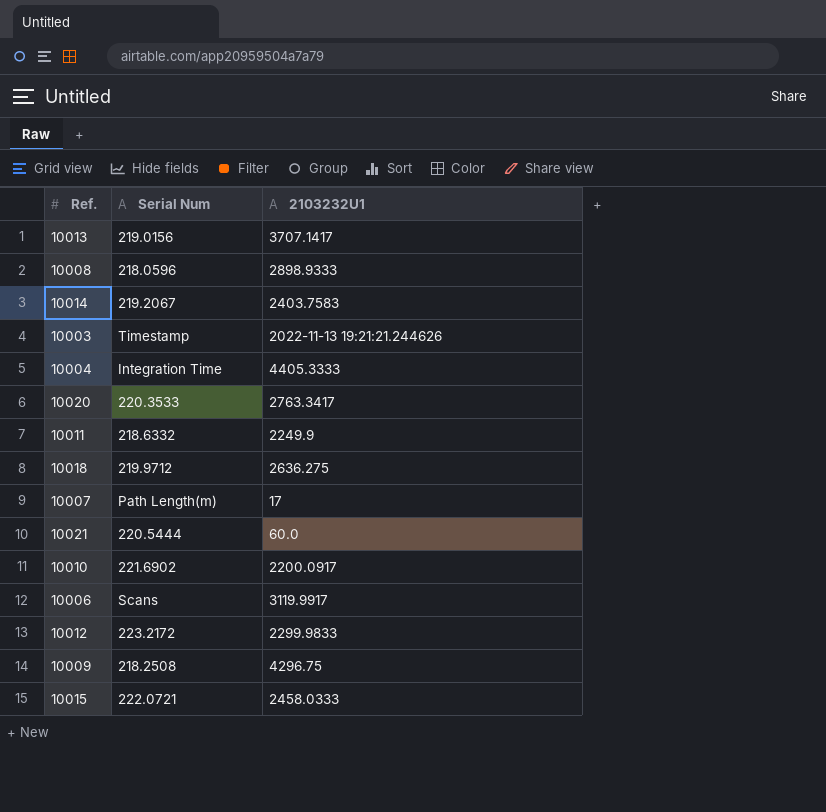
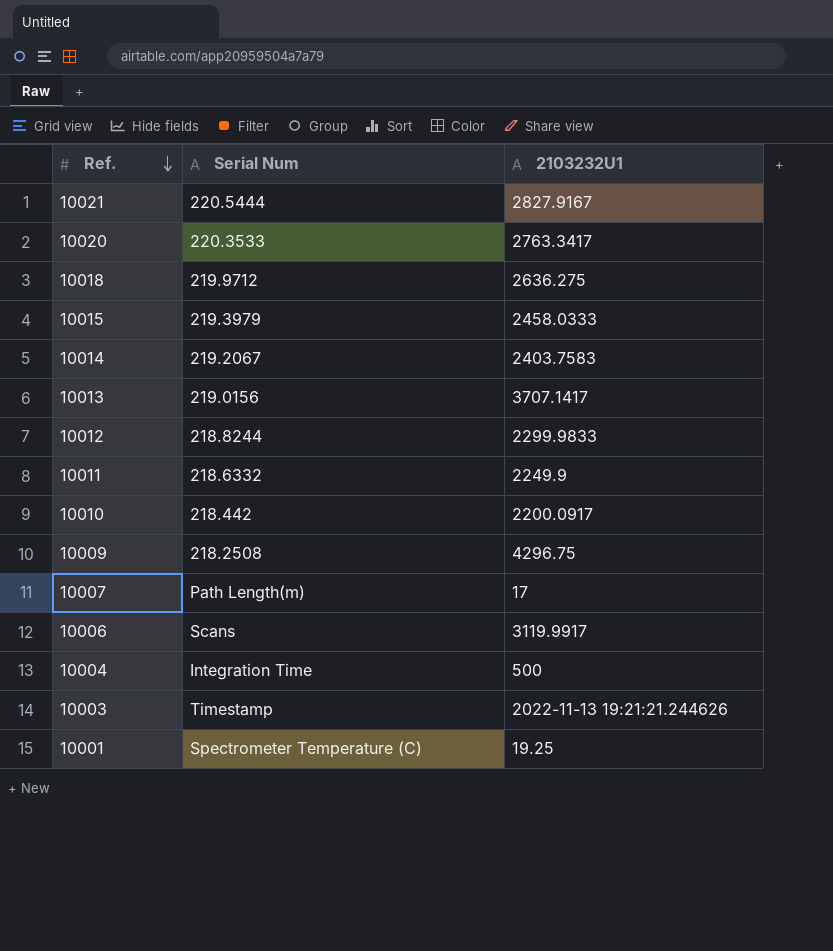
row order: none -> Ref. descending
row 10008: 218.0596 | 2898.9333 -> none
10021 | 2103232U1: 60.0 -> 2827.9167
10015 | Serial Num: 222.0721 -> 219.3979
10012 | Serial Num: 223.2172 -> 218.8244
10010 | Serial Num: 221.6902 -> 218.442
10004 | 2103232U1: 4405.3333 -> 500
row 10001: none -> Spectrometer Temperature (C) | 19.25

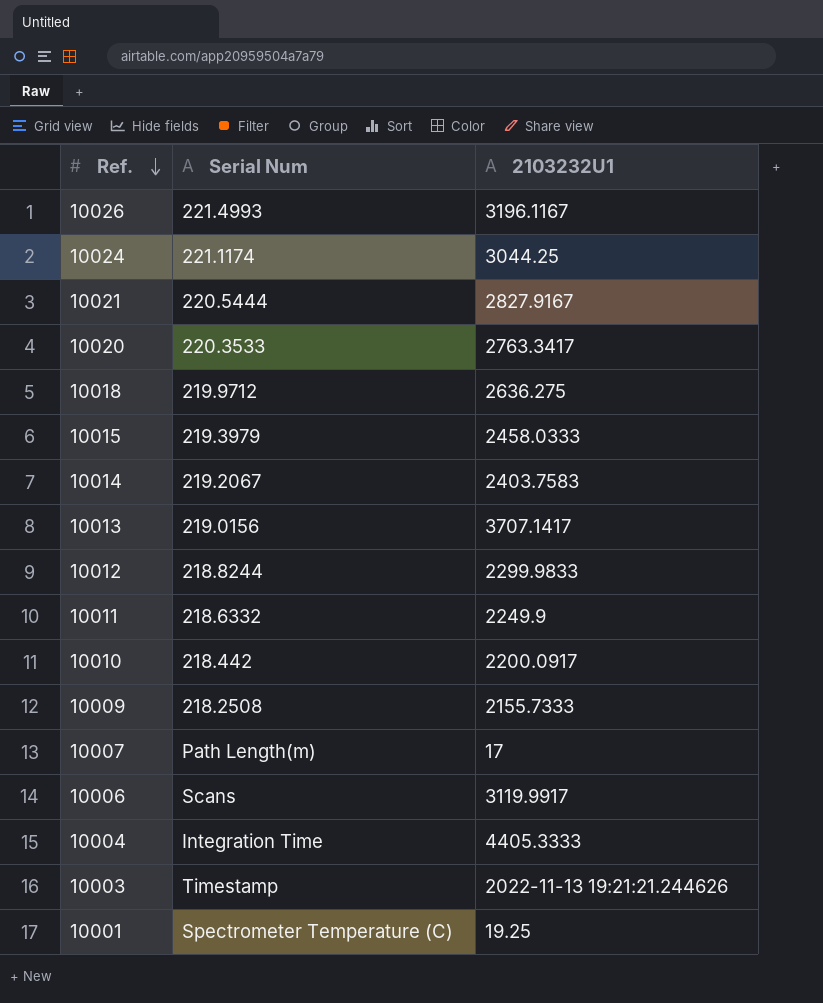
row 10026: none -> 221.4993 | 3196.1167
row 10024: none -> 221.1174 | 3044.25
10009 | 2103232U1: 4296.75 -> 2155.7333
10004 | 2103232U1: 500 -> 4405.3333

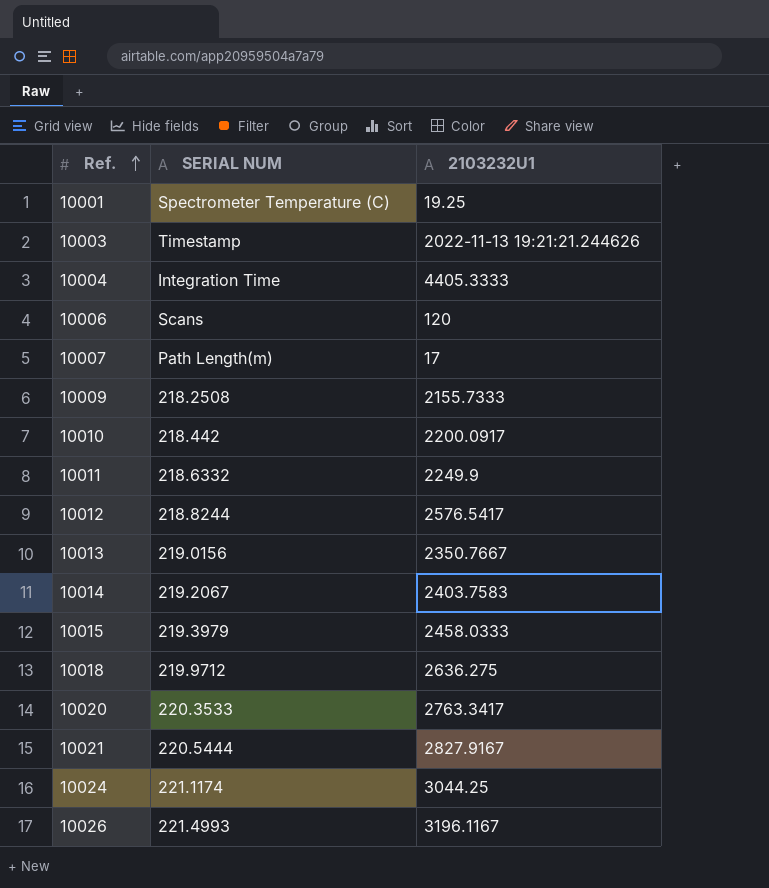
row order: Ref. descending -> Ref. ascending
column name: Serial Num -> SERIAL NUM
10006 | 2103232U1: 3119.9917 -> 120
10012 | 2103232U1: 2299.9833 -> 2576.5417
10013 | 2103232U1: 3707.1417 -> 2350.7667

